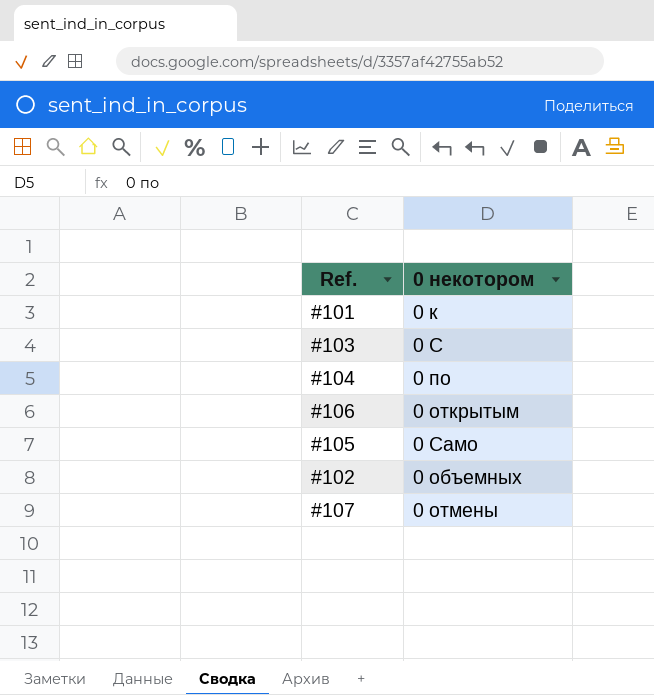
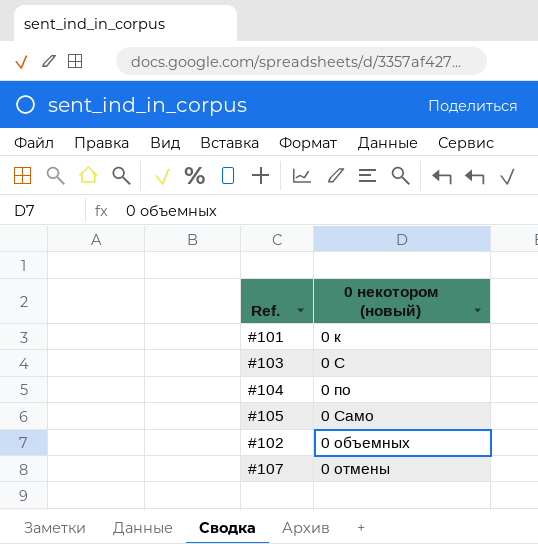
column name: 0 некотором -> 0 некотором (новый)
row #106: 0 открытым -> none

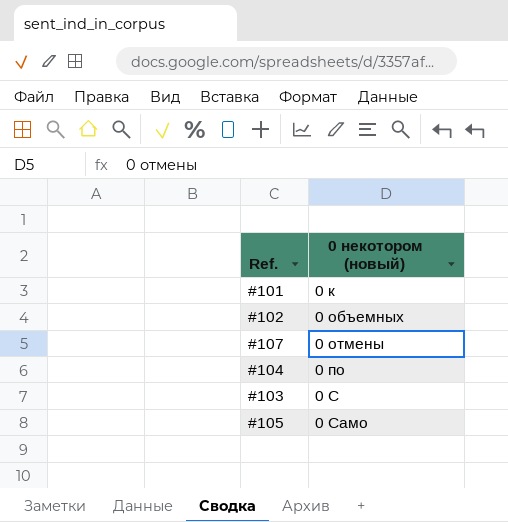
row order: none -> 0 некотором (новый) ascending

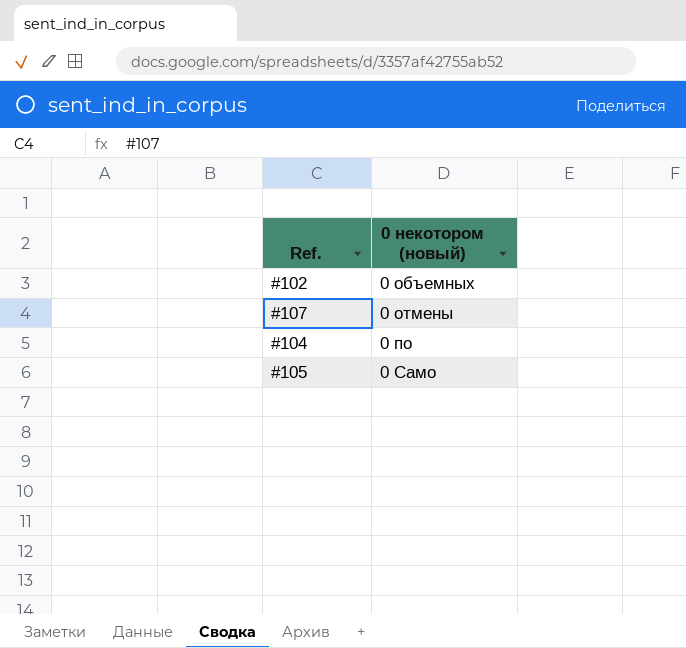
row #101: 0 к -> none
row #103: 0 С -> none

